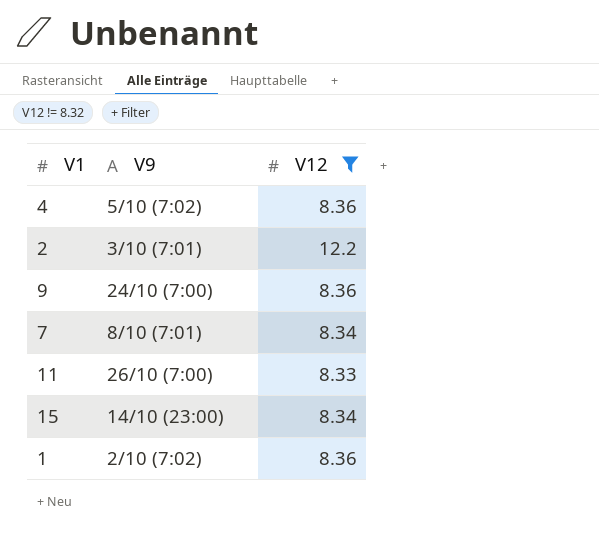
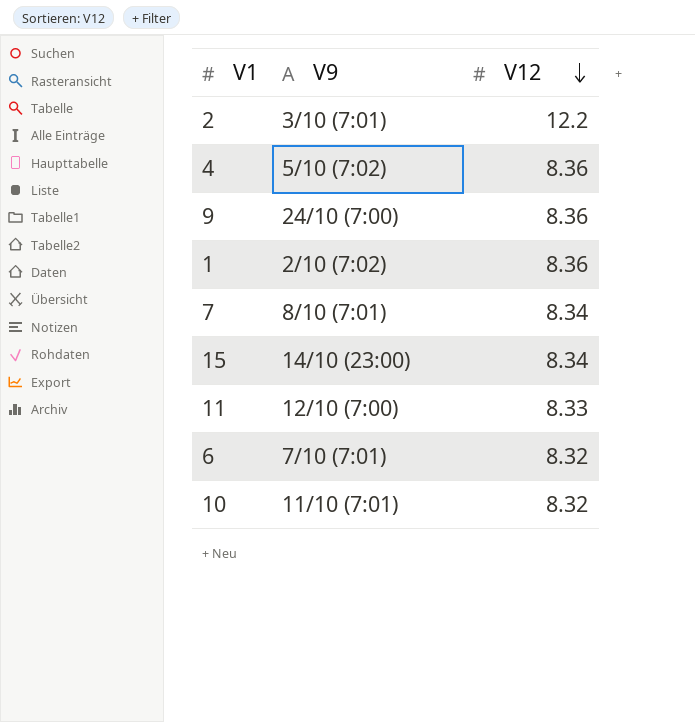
filter: V12 != 8.32 -> none
row order: none -> V12 descending
11 | V9: 26/10 (7:00) -> 12/10 (7:00)

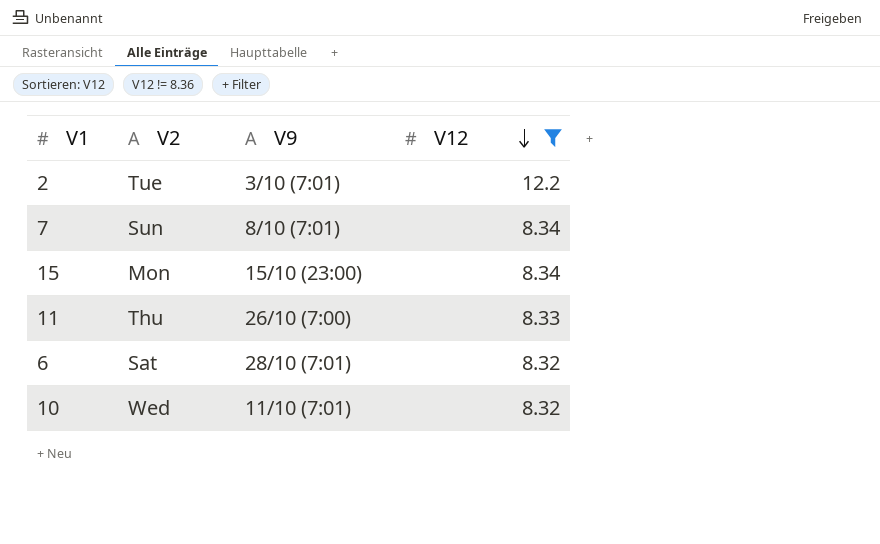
filter: none -> V12 != 8.36
column V2 | position: none -> 2
15 | V9: 14/10 (23:00) -> 15/10 (23:00)
11 | V9: 12/10 (7:00) -> 26/10 (7:00)
6 | V9: 7/10 (7:01) -> 28/10 (7:01)

